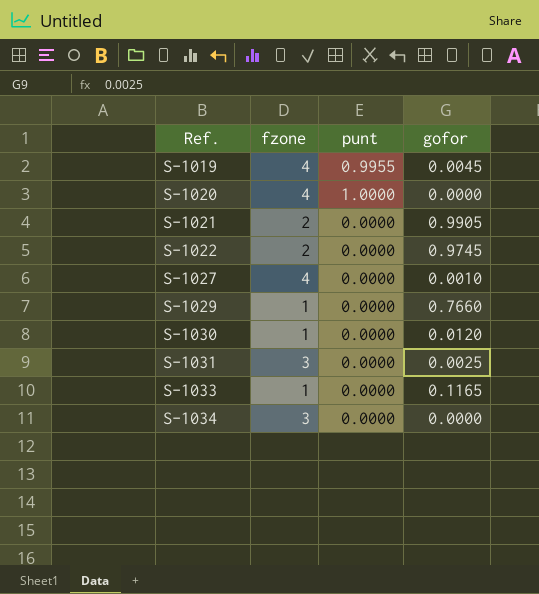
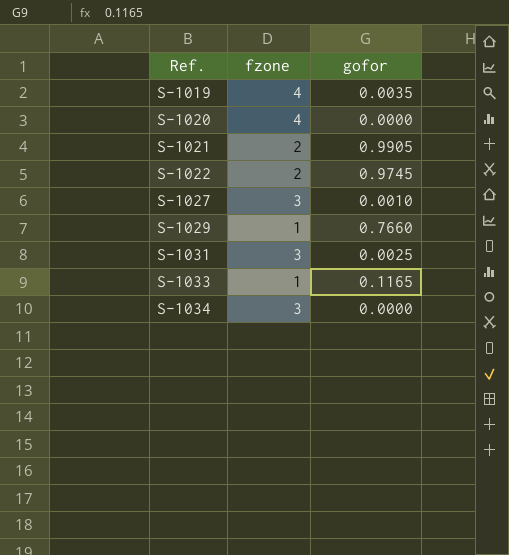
column punt | position: 3 -> none
row S-1030: 1 | 0.0000 | 0.0120 -> none
S-1019 | gofor: 0.0045 -> 0.0035
S-1027 | fzone: 4 -> 3

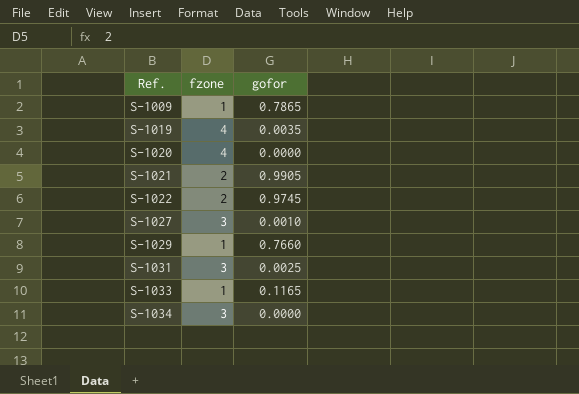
row S-1009: none -> 1 | 0.7865

